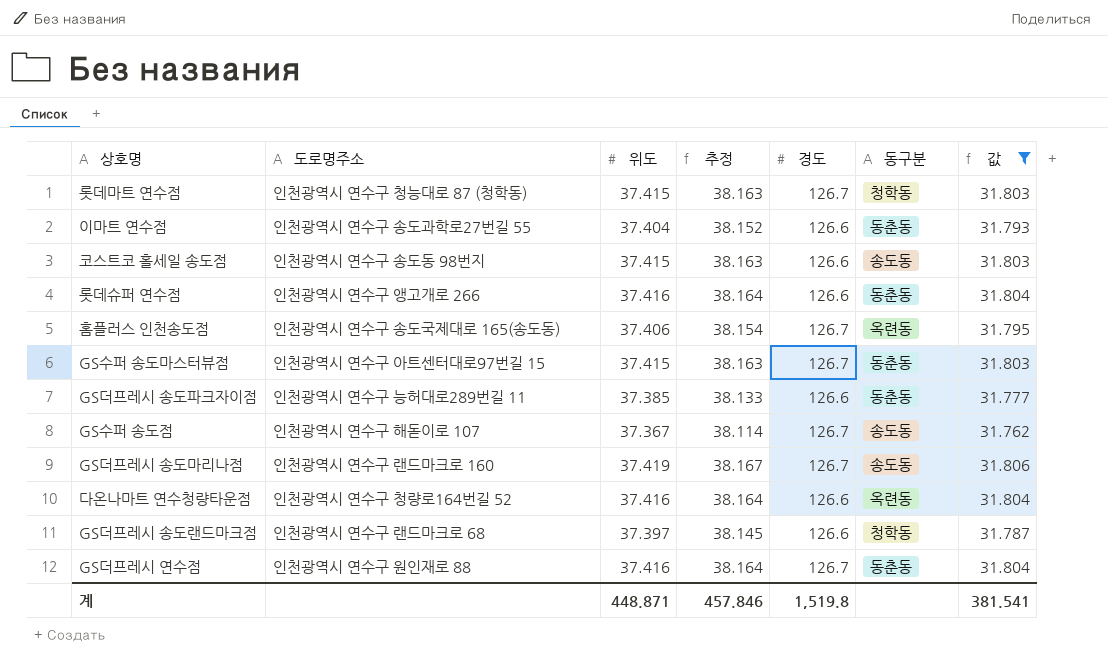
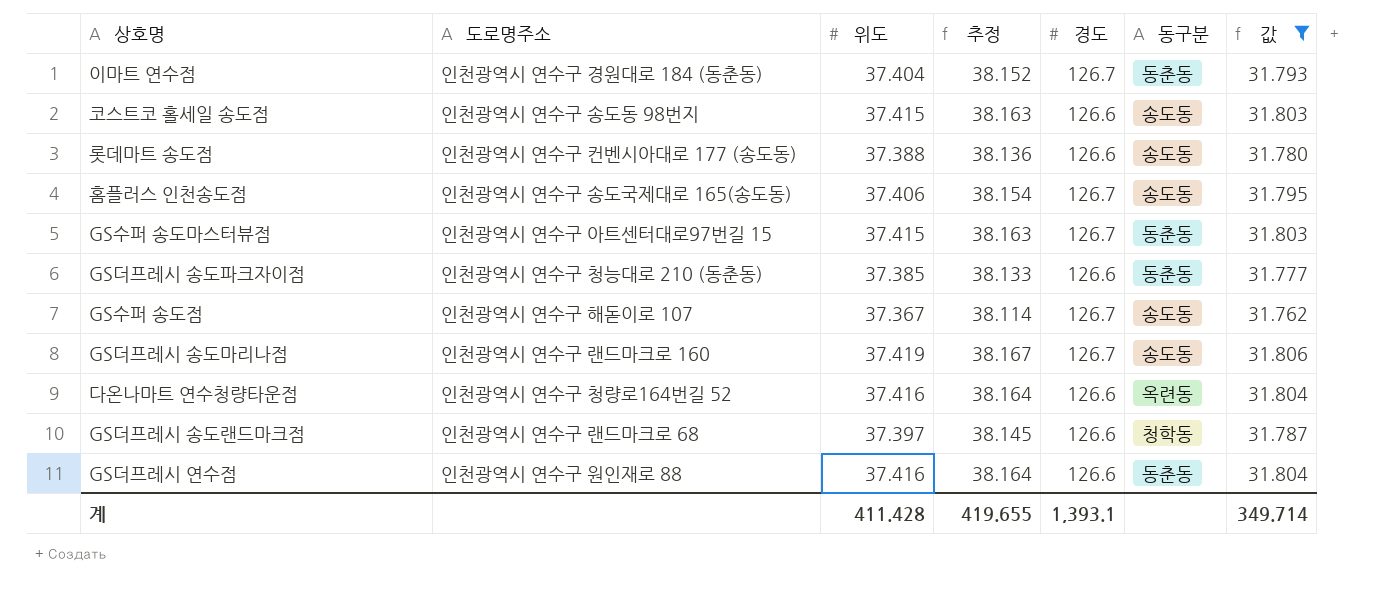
row 롯데마트 연수점: 인천광역시 연수구 청능대로 87 (청학동) | 37.415 | 38.163 | 126.7 | 청학동 | 31.803 -> none
row 롯데슈퍼 연수점: 인천광역시 연수구 앵고개로 266 | 37.416 | 38.164 | 126.6 | 동춘동 | 31.804 -> none
이마트 연수점 | 도로명주소: 인천광역시 연수구 송도과학로27번길 55 -> 인천광역시 연수구 경원대로 184 (동춘동)
이마트 연수점 | 경도: 126.6 -> 126.7
row 롯데마트 송도점: none -> 인천광역시 연수구 컨벤시아대로 177 (송도동) | 37.388 | 38.136 | 126.6 | 송도동 | 31.780
홈플러스 인천송도점 | 동구분: 옥련동 -> 송도동
GS더프레시 송도파크자이점 | 도로명주소: 인천광역시 연수구 능허대로289번길 11 -> 인천광역시 연수구 청능대로 210 (동춘동)
GS더프레시 연수점 | 경도: 126.7 -> 126.6
계 | 위도: 448.871 -> 411.428
계 | 추정: 457.846 -> 419.655
계 | 경도: 1,519.8 -> 1,393.1
계 | 값: 381.541 -> 349.714

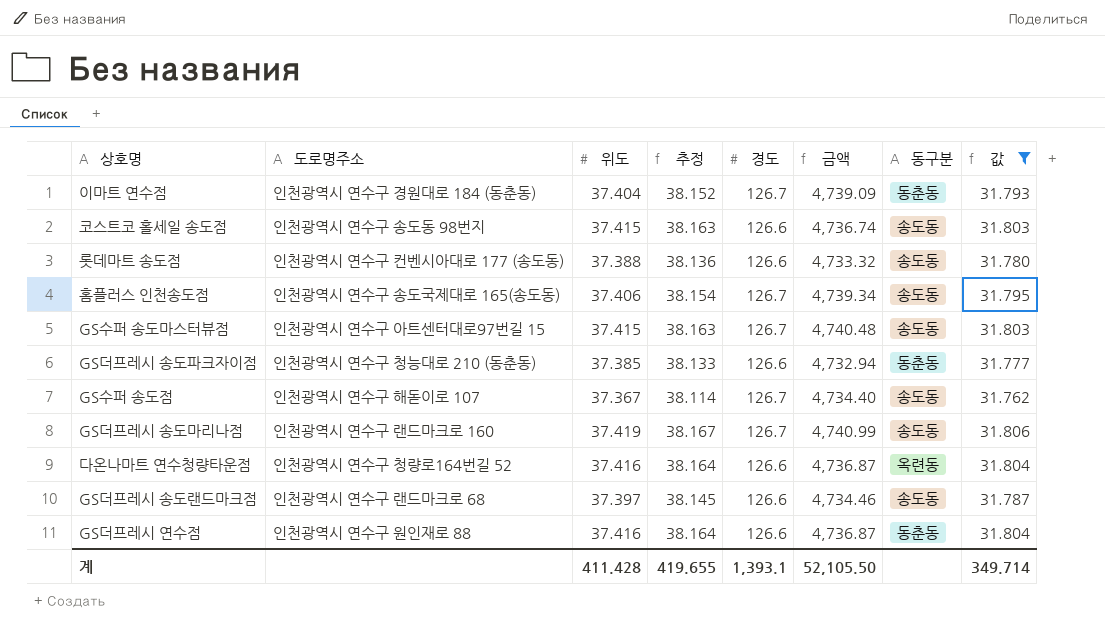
column 금액 | formula: none -> [위도] * [경도]
GS수퍼 송도마스터뷰점 | 동구분: 동춘동 -> 송도동
GS더프레시 송도랜드마크점 | 동구분: 청학동 -> 송도동

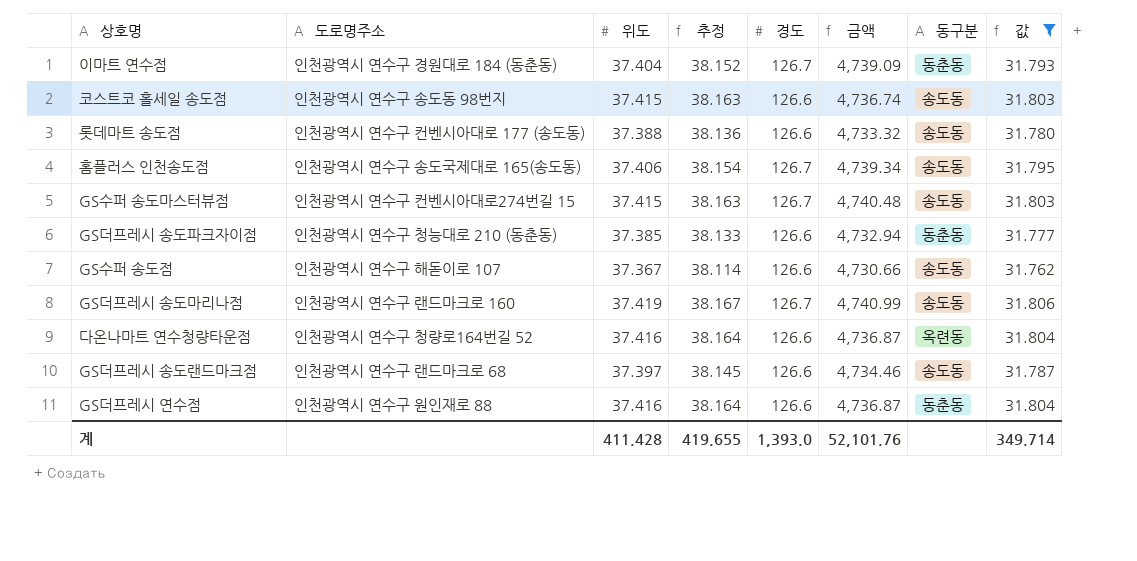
GS수퍼 송도마스터뷰점 | 도로명주소: 인천광역시 연수구 아트센터대로97번길 15 -> 인천광역시 연수구 컨벤시아대로274번길 15
GS수퍼 송도점 | 경도: 126.7 -> 126.6
GS수퍼 송도점 | 금액: 4,734.40 -> 4,730.66
계 | 경도: 1,393.1 -> 1,393.0
계 | 금액: 52,105.50 -> 52,101.76

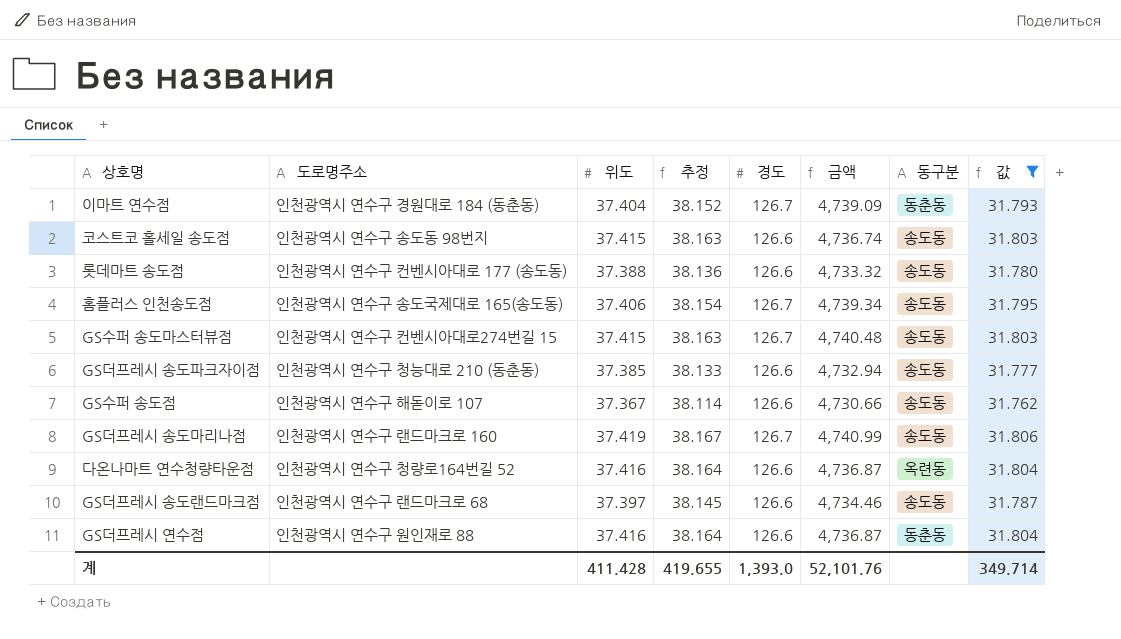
GS더프레시 송도파크자이점 | 동구분: 동춘동 -> 송도동

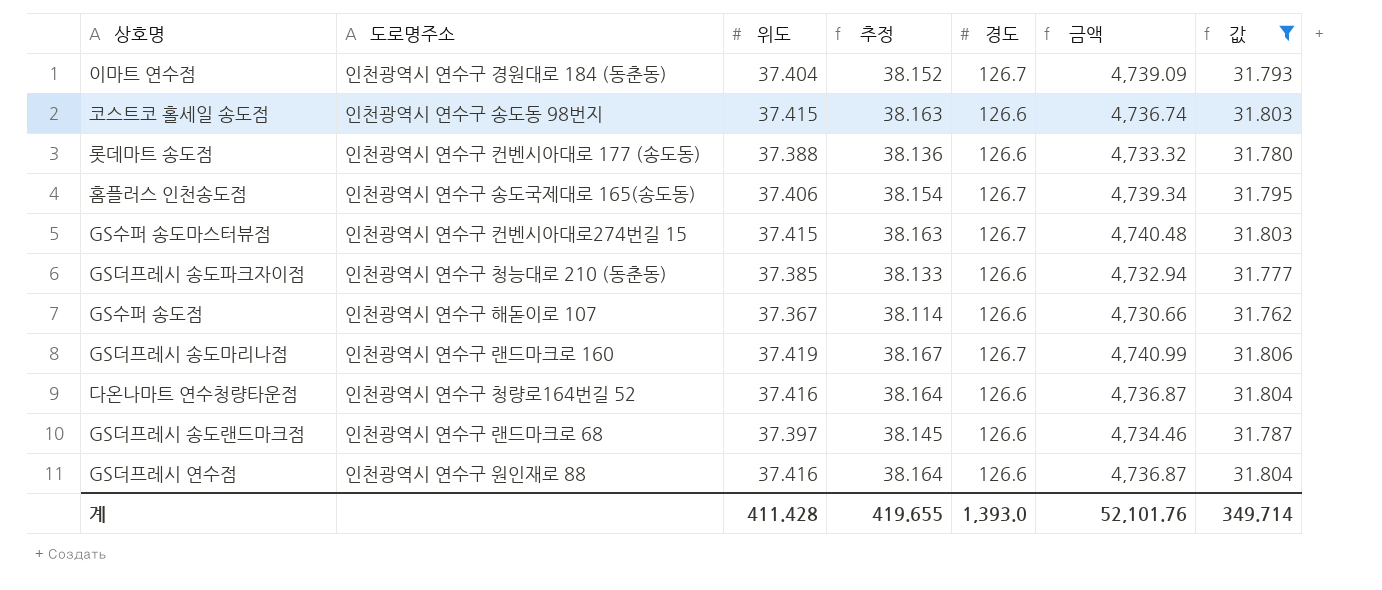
column 동구분 | position: 7 -> none

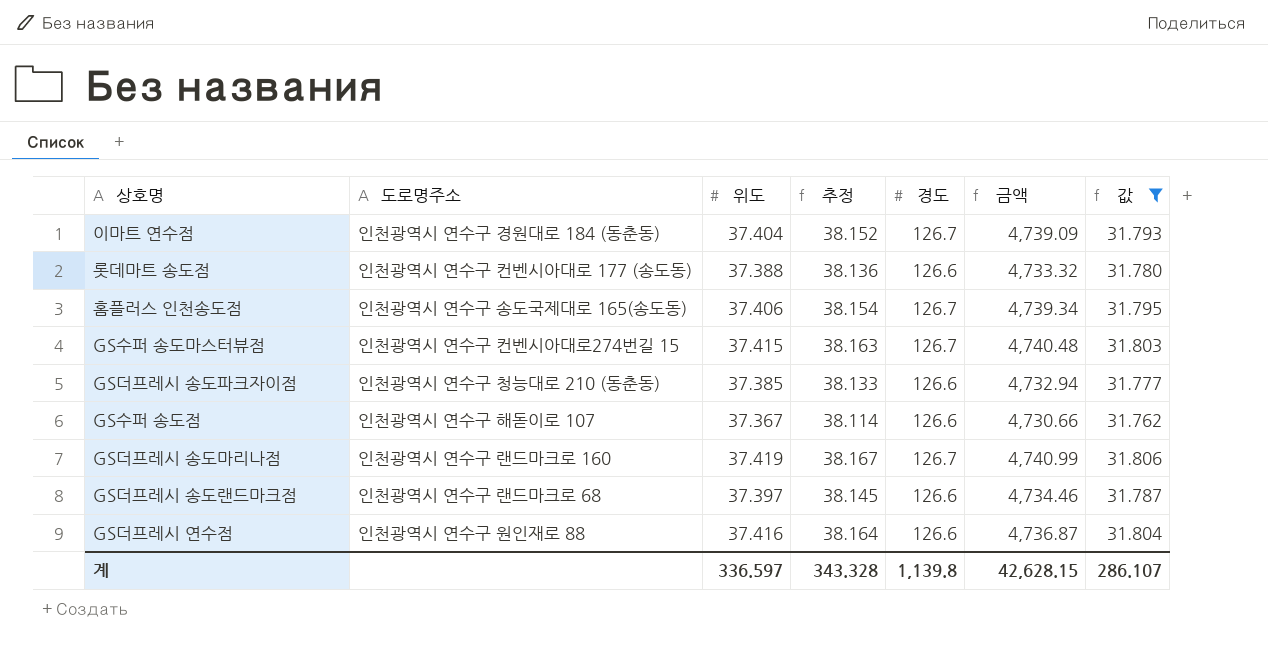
row 코스트코 홀세일 송도점: 인천광역시 연수구 송도동 98번지 | 37.415 | 38.163 | 126.6 | 4,736.74 | 31.803 -> none
row 다온나마트 연수청량타운점: 인천광역시 연수구 청량로164번길 52 | 37.416 | 38.164 | 126.6 | 4,736.87 | 31.804 -> none
계 | 위도: 411.428 -> 336.597
계 | 추정: 419.655 -> 343.328
계 | 경도: 1,393.0 -> 1,139.8
계 | 금액: 52,101.76 -> 42,628.15
계 | 값: 349.714 -> 286.107

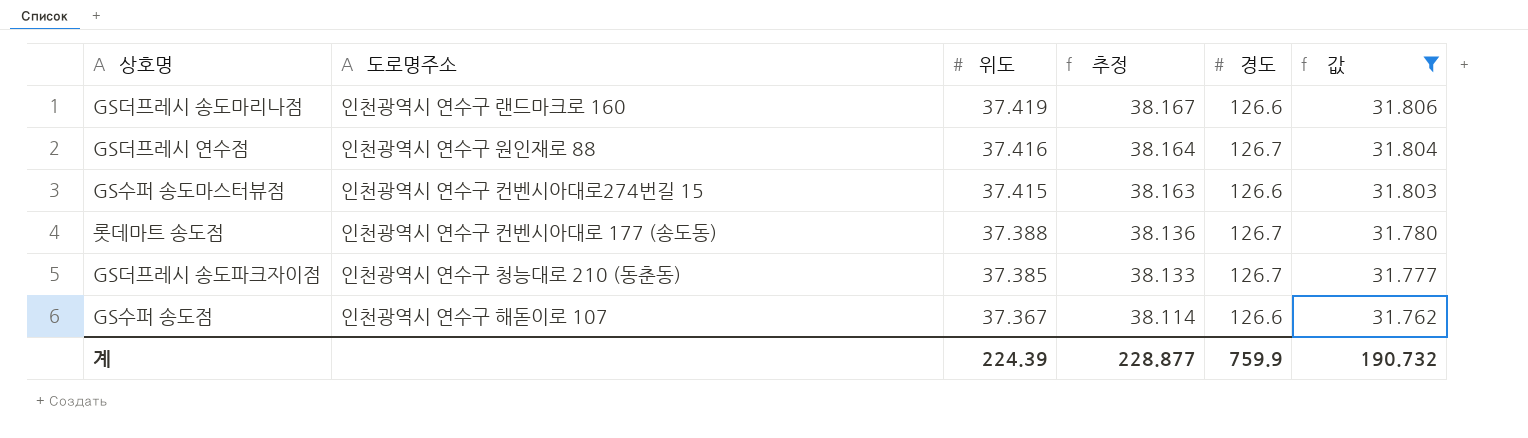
row order: none -> 위도 descending
column 금액 | formula: [위도] * [경도] -> none
row 이마트 연수점: 인천광역시 연수구 경원대로 184 (동춘동) | 37.404 | 38.152 | 126.7 | 4,739.09 | 31.793 -> none
row 홈플러스 인천송도점: 인천광역시 연수구 송도국제대로 165(송도동) | 37.406 | 38.154 | 126.7 | 4,739.34 | 31.795 -> none
row GS더프레시 송도랜드마크점: 인천광역시 연수구 랜드마크로 68 | 37.397 | 38.145 | 126.6 | 4,734.46 | 31.787 -> none
GS더프레시 송도마리나점 | 경도: 126.7 -> 126.6
GS더프레시 연수점 | 경도: 126.6 -> 126.7
GS수퍼 송도마스터뷰점 | 경도: 126.7 -> 126.6
롯데마트 송도점 | 경도: 126.6 -> 126.7
GS더프레시 송도파크자이점 | 경도: 126.6 -> 126.7
계 | 위도: 336.597 -> 224.39
계 | 추정: 343.328 -> 228.877
계 | 경도: 1,139.8 -> 759.9
계 | 값: 286.107 -> 190.732

